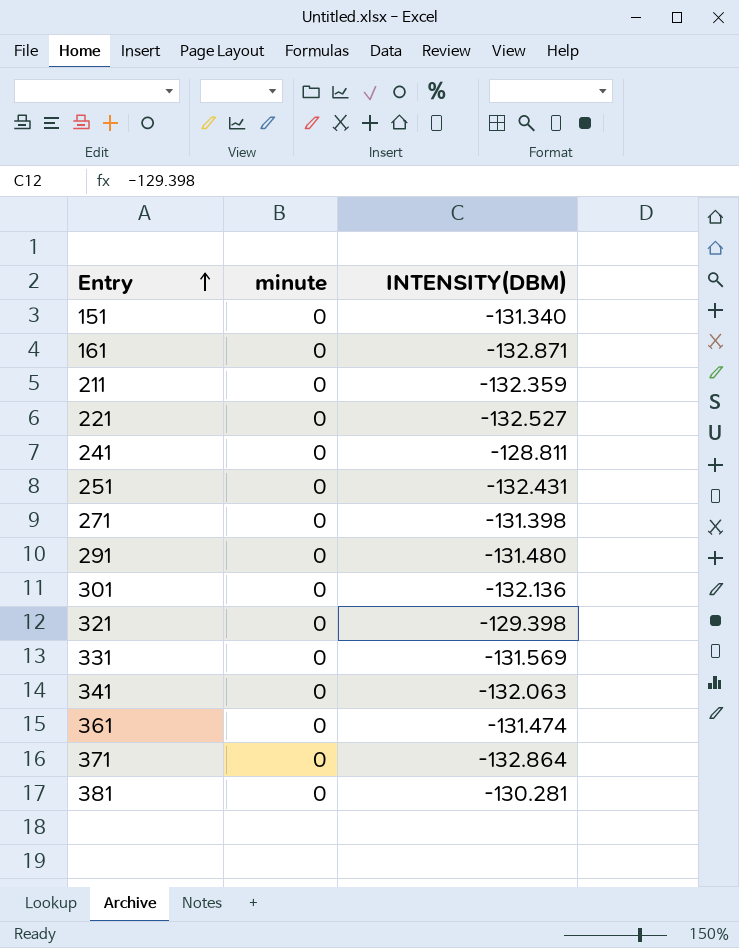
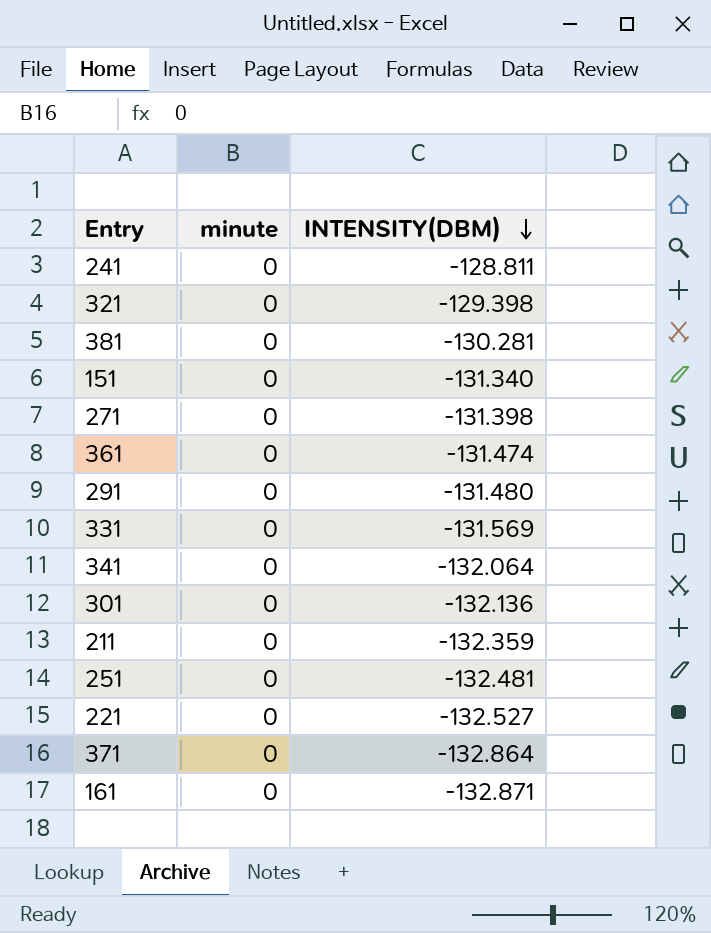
row order: Entry ascending -> INTENSITY(DBM) descending
341 | INTENSITY(DBM): -132.063 -> -132.064
251 | INTENSITY(DBM): -132.431 -> -132.481

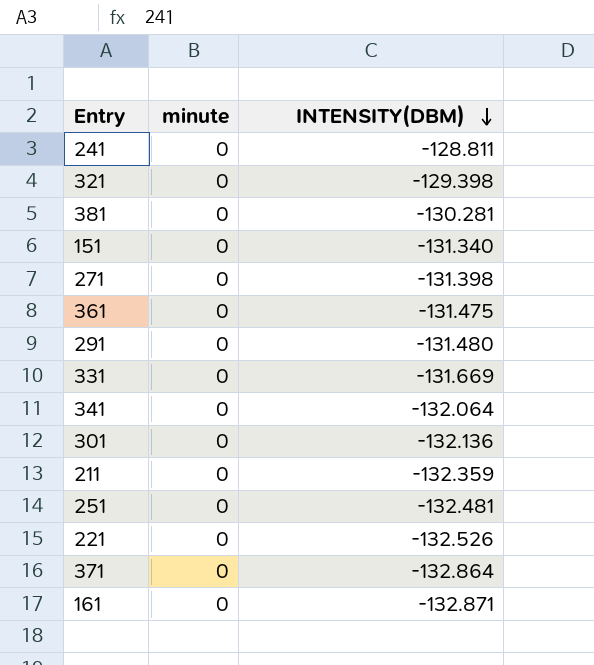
361 | INTENSITY(DBM): -131.474 -> -131.475
331 | INTENSITY(DBM): -131.569 -> -131.669
221 | INTENSITY(DBM): -132.527 -> -132.526

